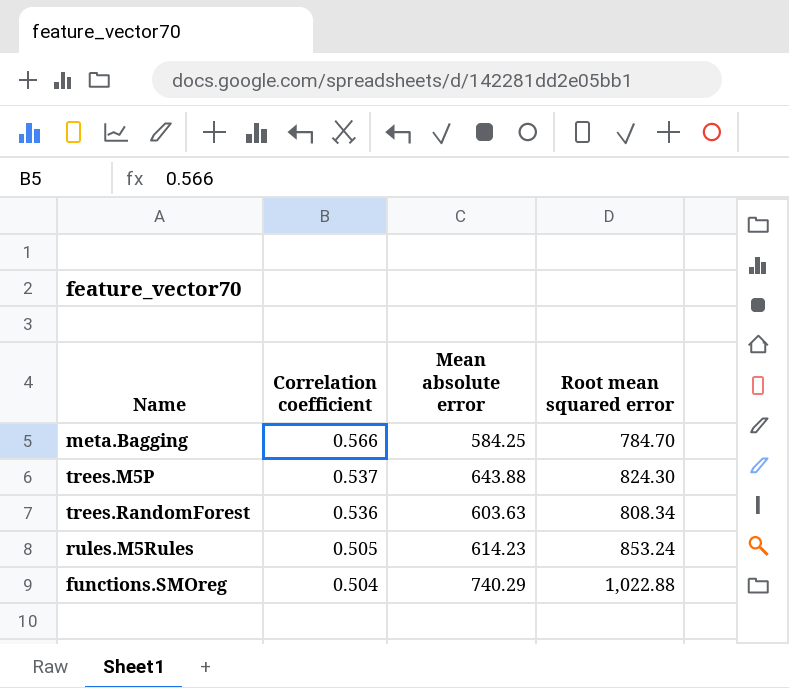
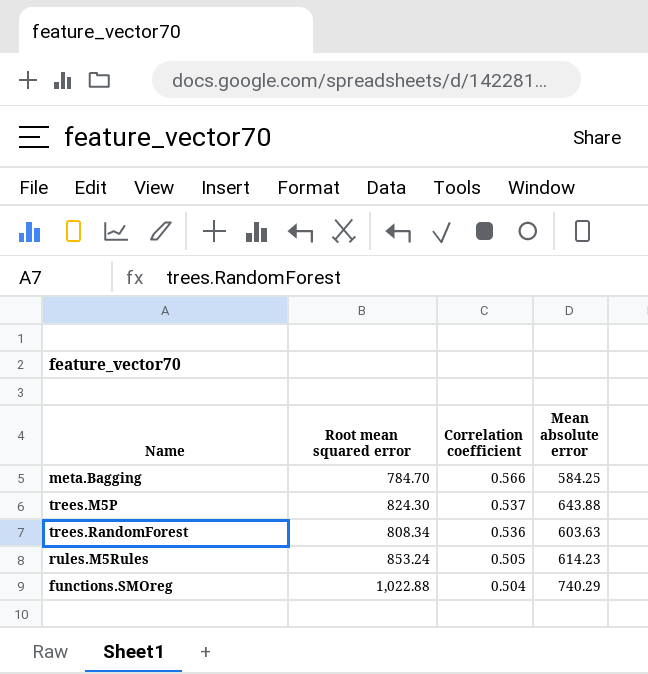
column Root mean squared error | position: 4 -> 2

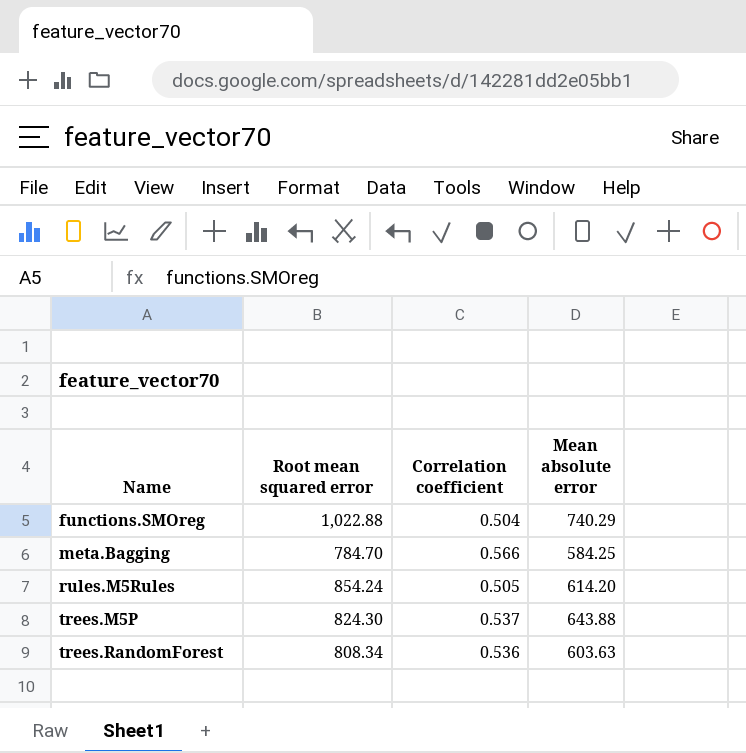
row order: Correlation coefficient descending -> Name ascending
rules.M5Rules | Root mean squared error: 853.24 -> 854.24
rules.M5Rules | Mean absolute error: 614.23 -> 614.20

